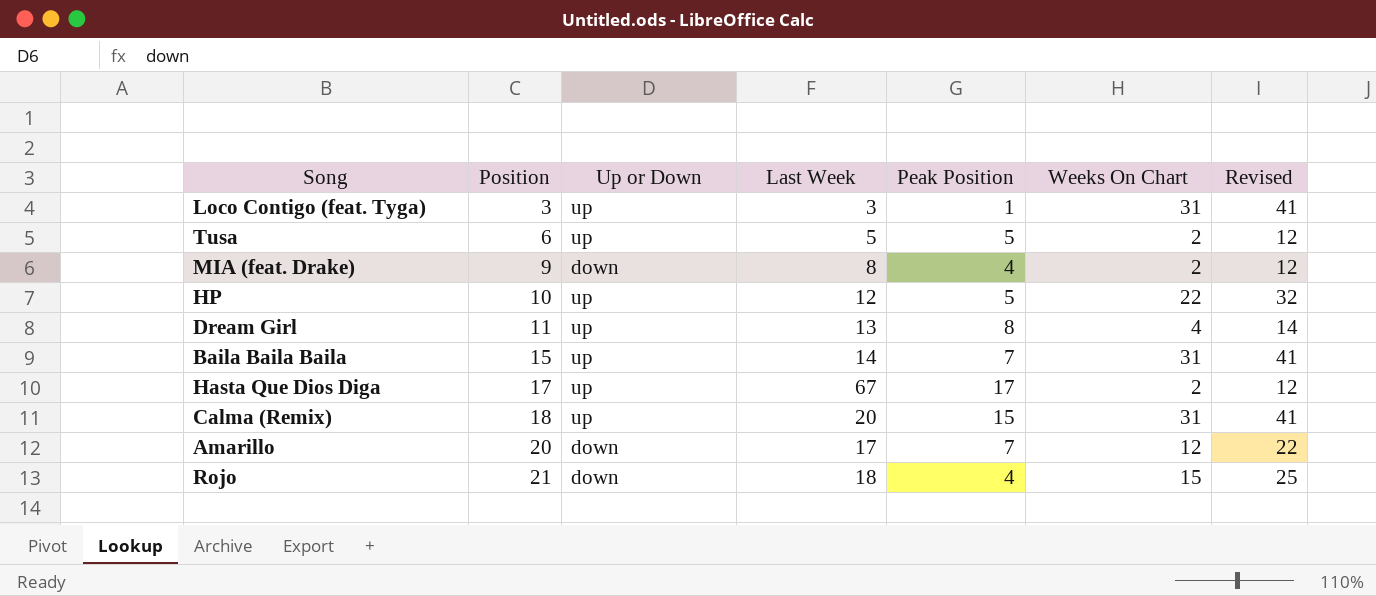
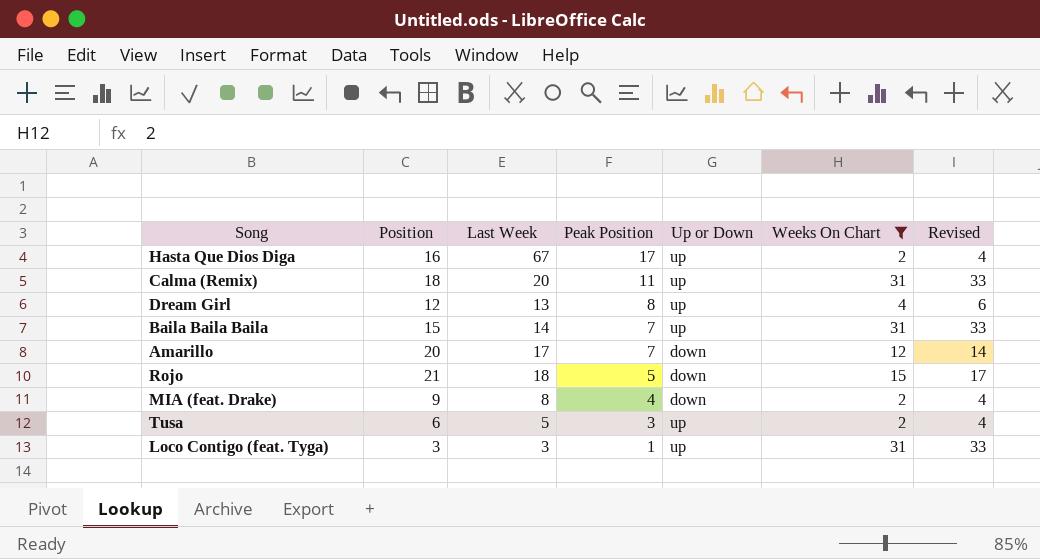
filter: none -> Weeks On Chart != 22
row order: Position ascending -> Peak Position descending
column Up or Down | position: 3 -> 5
column Revised | formula: [Weeks On Chart] + 10 -> [Weeks On Chart] + 2
Hasta Que Dios Diga | Position: 17 -> 16
Calma (Remix) | Peak Position: 15 -> 11
Dream Girl | Position: 11 -> 12
Rojo | Peak Position: 4 -> 5
Tusa | Peak Position: 5 -> 3

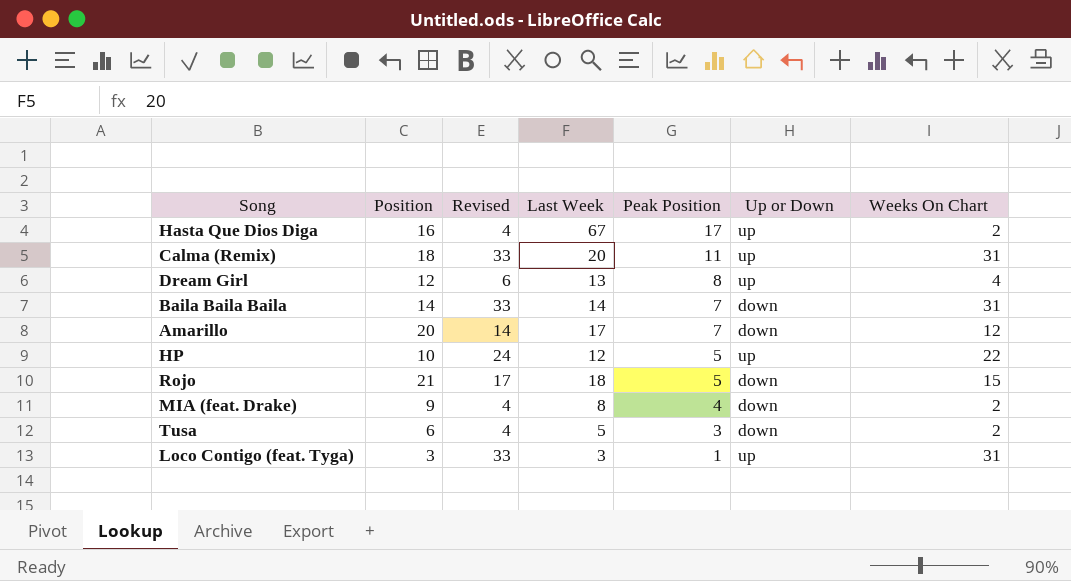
filter: Weeks On Chart != 22 -> none
column Revised | position: 7 -> 3
Baila Baila Baila | Position: 15 -> 14
Baila Baila Baila | Up or Down: up -> down
Tusa | Up or Down: up -> down

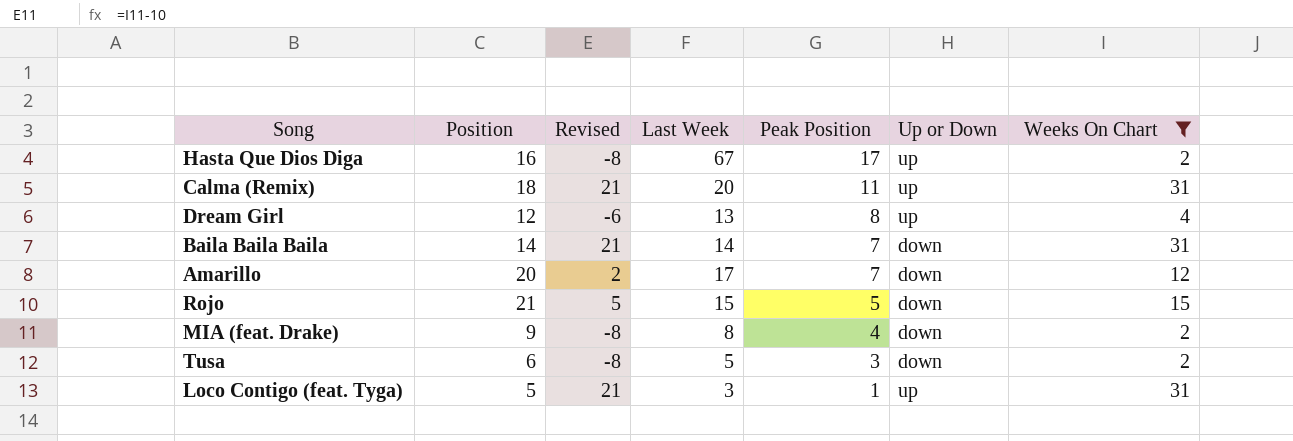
filter: none -> Weeks On Chart != 22
column Revised | formula: [Weeks On Chart] + 2 -> [Weeks On Chart] - 10
Rojo | Last Week: 18 -> 15
Loco Contigo (feat. Tyga) | Position: 3 -> 5

